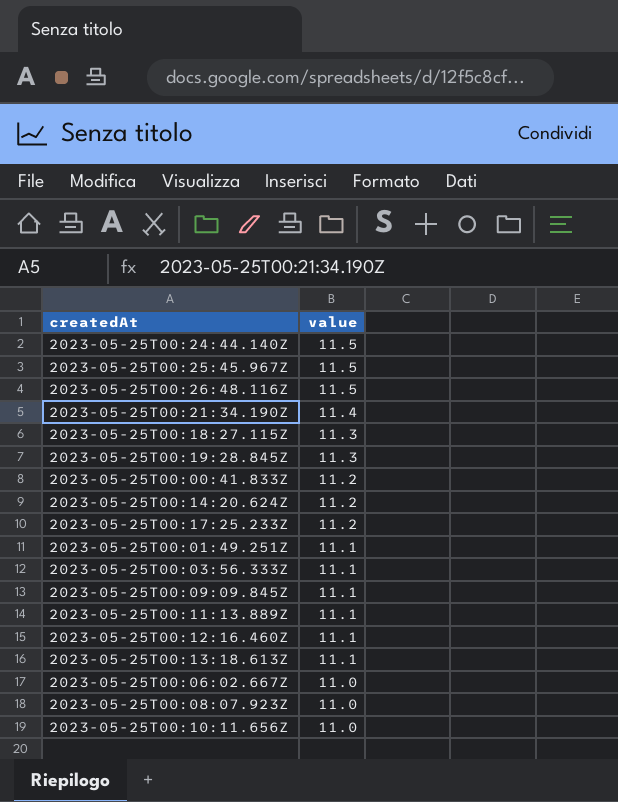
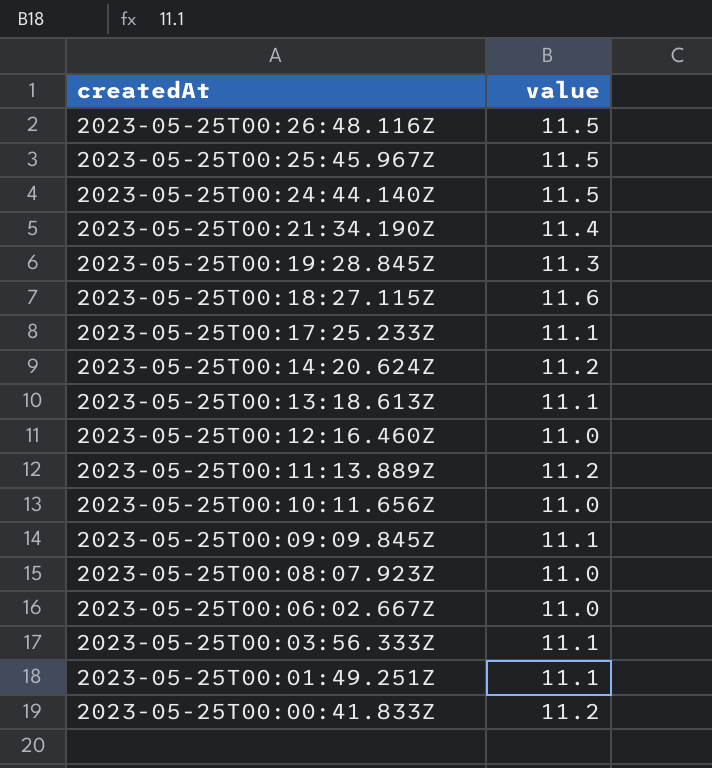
row order: value descending -> createdAt descending
2023-05-25T00:18:27.115Z | value: 11.3 -> 11.6
2023-05-25T00:17:25.233Z | value: 11.2 -> 11.1
2023-05-25T00:12:16.460Z | value: 11.1 -> 11.0
2023-05-25T00:11:13.889Z | value: 11.1 -> 11.2

